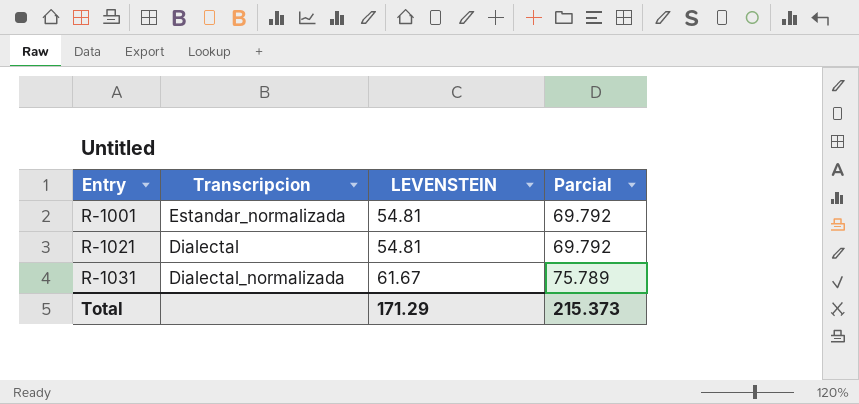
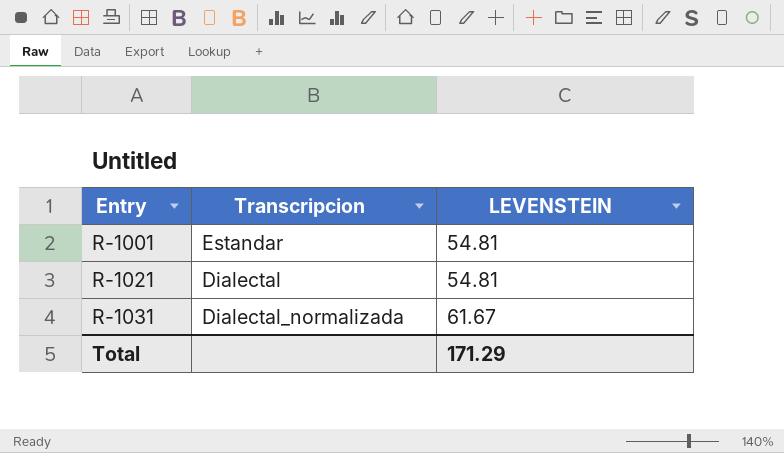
column Parcial | position: 4 -> none
R-1001 | Transcripcion: Estandar_normalizada -> Estandar

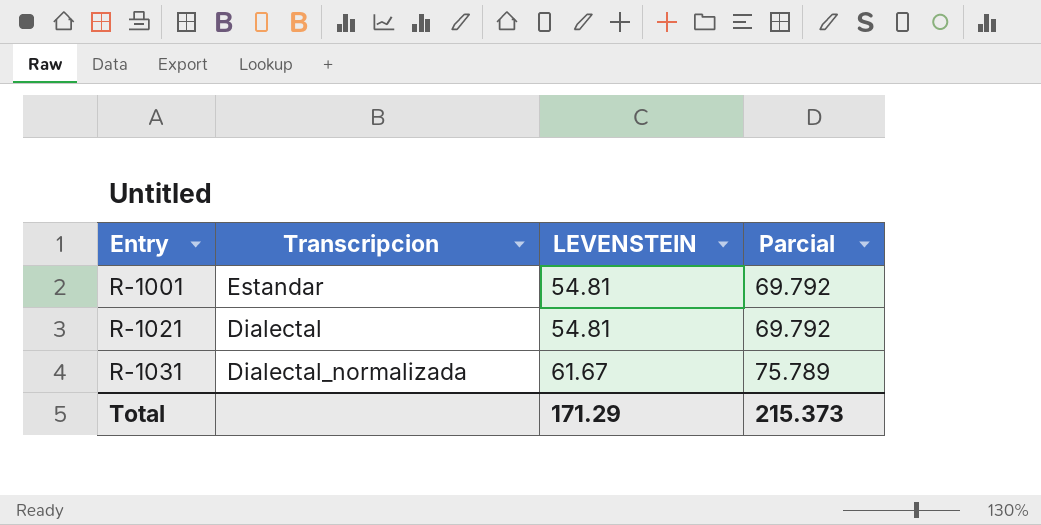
column Parcial | position: none -> 4

